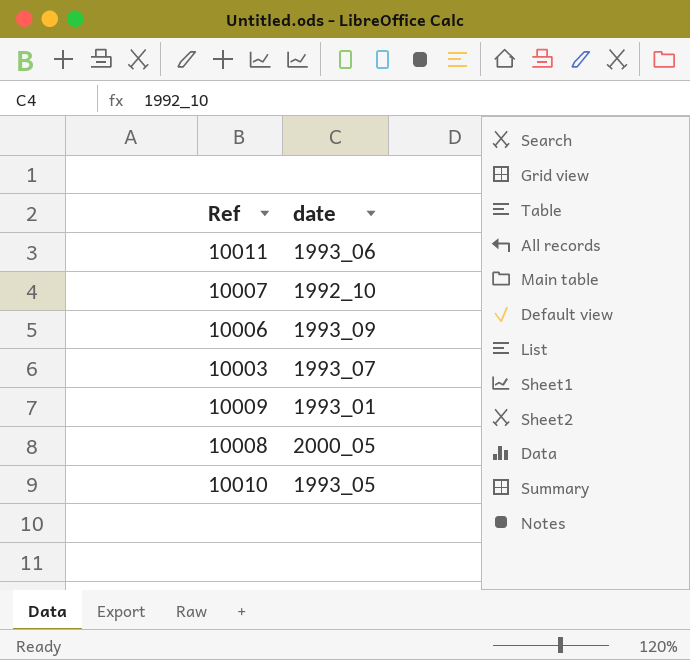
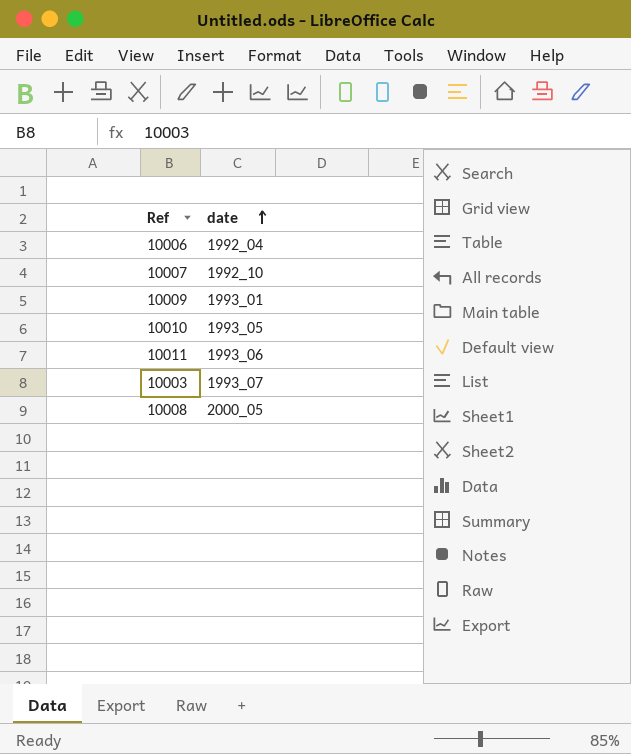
row order: none -> date ascending
10006 | date: 1993_09 -> 1992_04

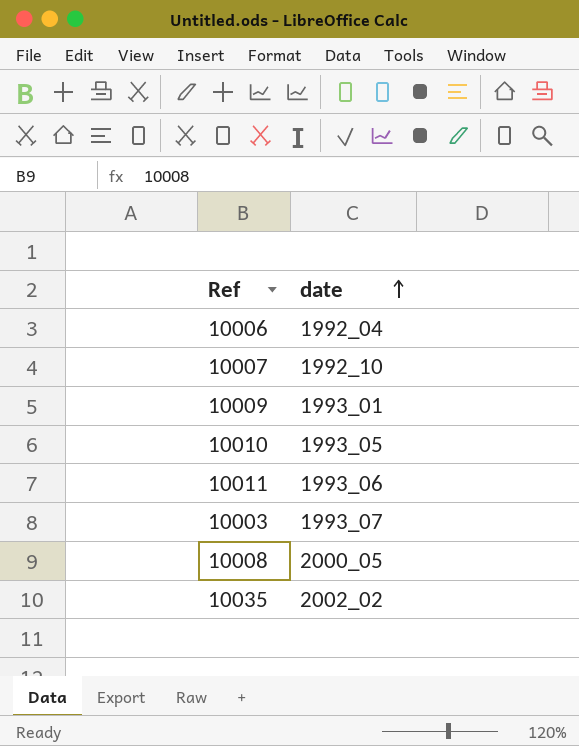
row 10035: none -> 2002_02

